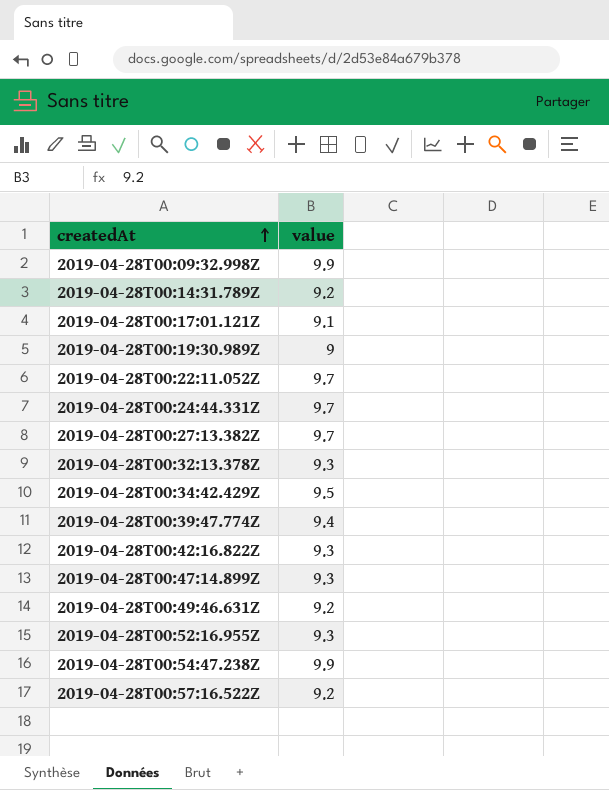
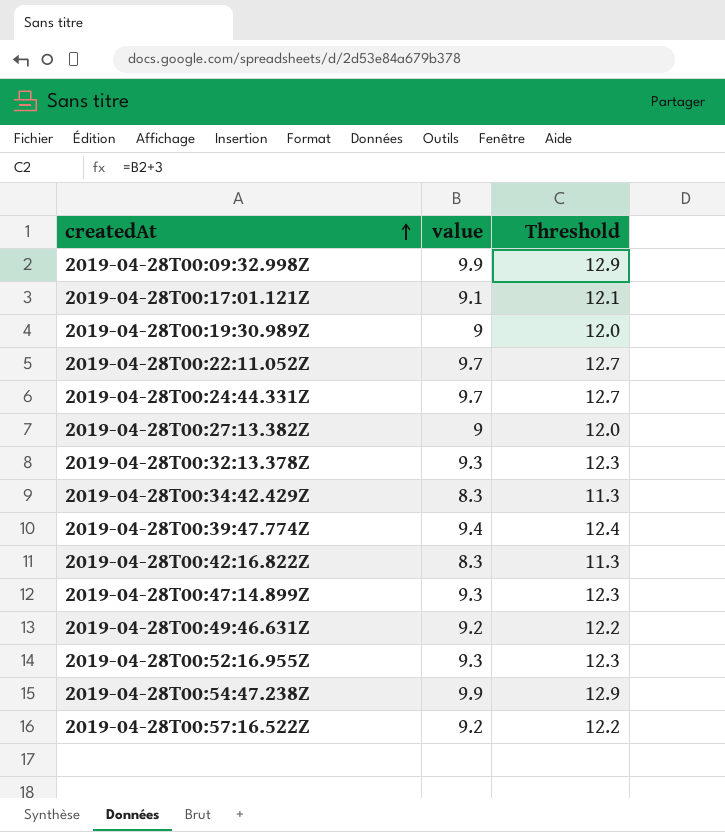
column Threshold | formula: none -> [value] + 3
row 2019-04-28T00:14:31.789Z: 9.2 -> none
2019-04-28T00:27:13.382Z | value: 9.7 -> 9
2019-04-28T00:34:42.429Z | value: 9.5 -> 8.3
2019-04-28T00:42:16.822Z | value: 9.3 -> 8.3

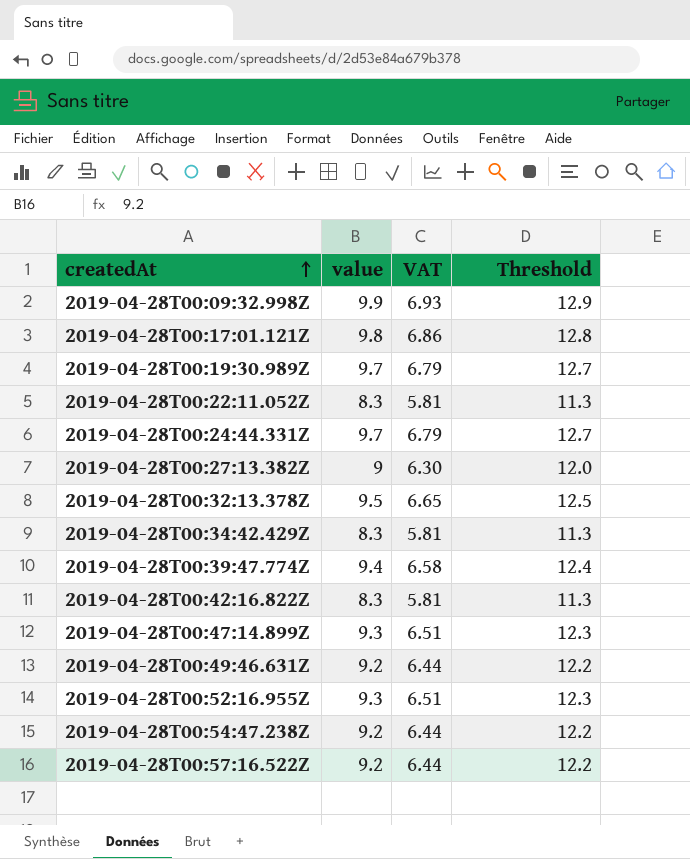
column VAT | formula: none -> [value] * 0.7
2019-04-28T00:17:01.121Z | value: 9.1 -> 9.8
2019-04-28T00:17:01.121Z | Threshold: 12.1 -> 12.8
2019-04-28T00:19:30.989Z | value: 9 -> 9.7
2019-04-28T00:19:30.989Z | Threshold: 12.0 -> 12.7
2019-04-28T00:22:11.052Z | value: 9.7 -> 8.3
2019-04-28T00:22:11.052Z | Threshold: 12.7 -> 11.3
2019-04-28T00:32:13.378Z | value: 9.3 -> 9.5
2019-04-28T00:32:13.378Z | Threshold: 12.3 -> 12.5
2019-04-28T00:54:47.238Z | value: 9.9 -> 9.2
2019-04-28T00:54:47.238Z | Threshold: 12.9 -> 12.2

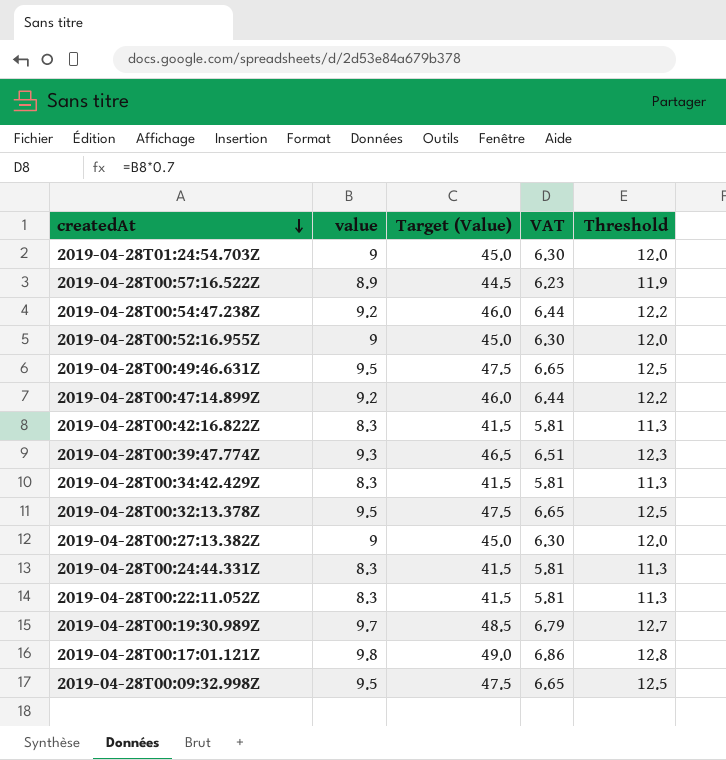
row order: createdAt ascending -> createdAt descending
column Target (Value) | formula: none -> [value] * 5
row 2019-04-28T01:24:54.703Z: none -> 9 | 45.0 | 6.30 | 12.0
2019-04-28T00:57:16.522Z | value: 9.2 -> 8.9
2019-04-28T00:57:16.522Z | VAT: 6.44 -> 6.23
2019-04-28T00:57:16.522Z | Threshold: 12.2 -> 11.9
2019-04-28T00:52:16.955Z | value: 9.3 -> 9
2019-04-28T00:52:16.955Z | VAT: 6.51 -> 6.30
2019-04-28T00:52:16.955Z | Threshold: 12.3 -> 12.0
2019-04-28T00:49:46.631Z | value: 9.2 -> 9.5
2019-04-28T00:49:46.631Z | VAT: 6.44 -> 6.65
2019-04-28T00:49:46.631Z | Threshold: 12.2 -> 12.5
2019-04-28T00:47:14.899Z | value: 9.3 -> 9.2
2019-04-28T00:47:14.899Z | VAT: 6.51 -> 6.44
2019-04-28T00:47:14.899Z | Threshold: 12.3 -> 12.2
2019-04-28T00:39:47.774Z | value: 9.4 -> 9.3
2019-04-28T00:39:47.774Z | VAT: 6.58 -> 6.51
2019-04-28T00:39:47.774Z | Threshold: 12.4 -> 12.3
2019-04-28T00:24:44.331Z | value: 9.7 -> 8.3
2019-04-28T00:24:44.331Z | VAT: 6.79 -> 5.81
2019-04-28T00:24:44.331Z | Threshold: 12.7 -> 11.3
2019-04-28T00:09:32.998Z | value: 9.9 -> 9.5
2019-04-28T00:09:32.998Z | VAT: 6.93 -> 6.65
2019-04-28T00:09:32.998Z | Threshold: 12.9 -> 12.5

